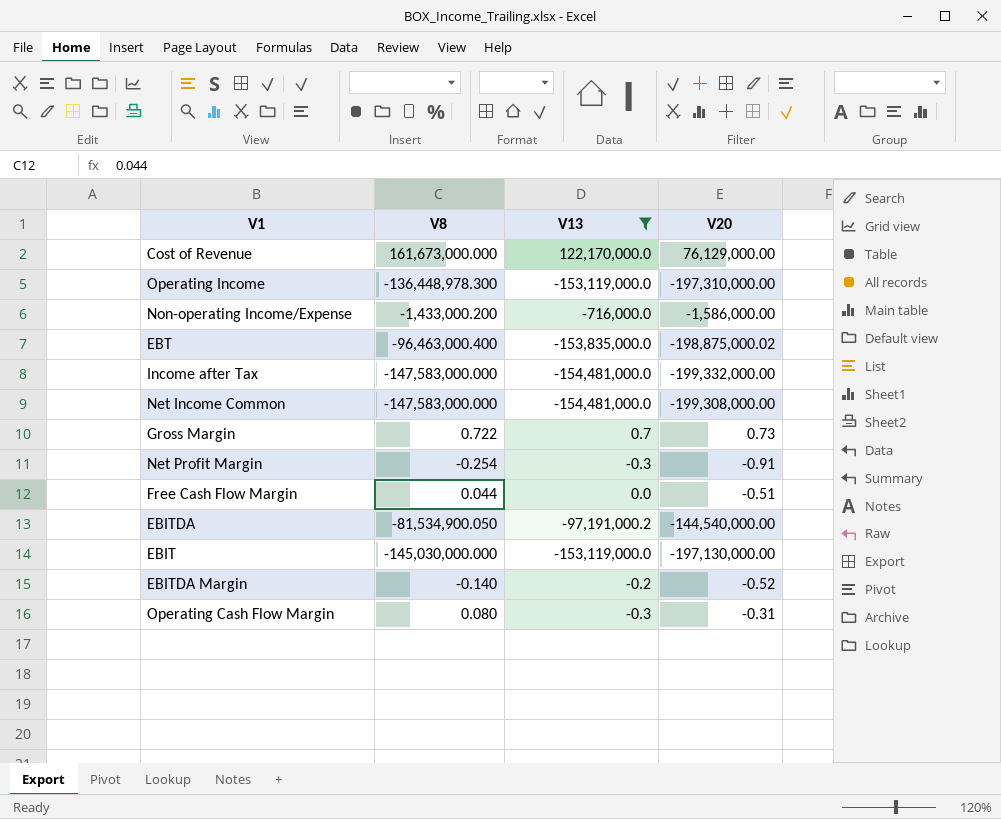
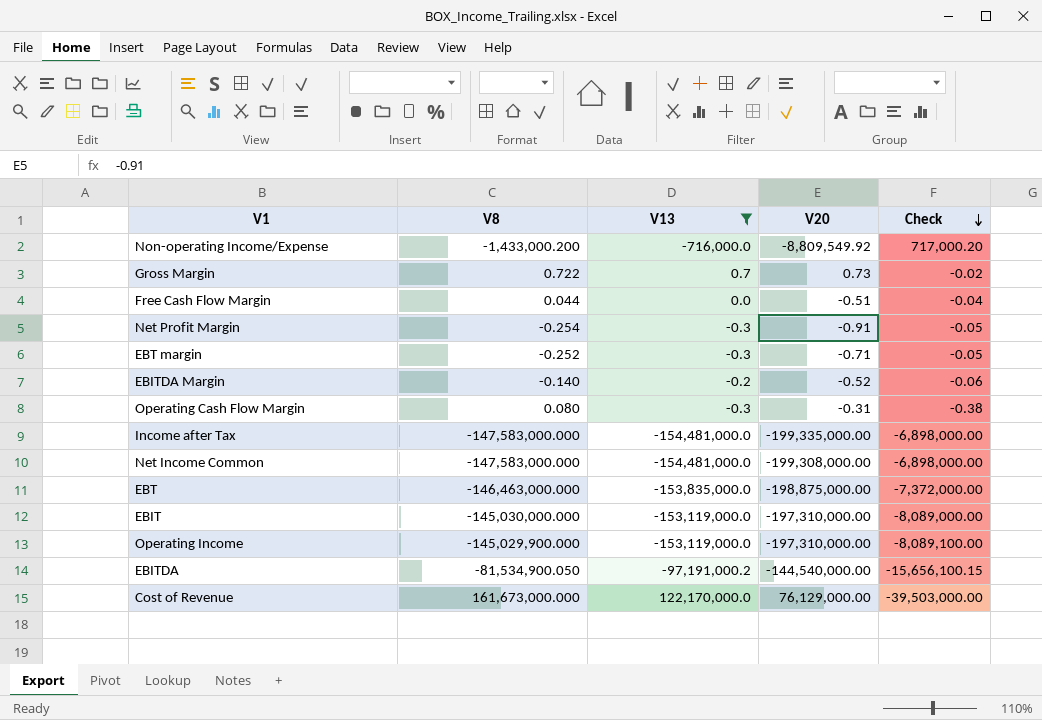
row order: none -> Check descending
column Check | formula: none -> [V13] - [V8]
Non-operating Income/Expense | V20: -1,586,000.00 -> -8,809,549.92
row EBT margin: none -> -0.252 | -0.3 | -0.71 | -0.05
Income after Tax | V20: -199,332,000.00 -> -199,335,000.00
EBT | V8: -96,463,000.400 -> -146,463,000.000
EBT | V20: -198,875,000.02 -> -198,875,000.00
EBIT | V20: -197,130,000.00 -> -197,310,000.00
Operating Income | V8: -136,448,978.300 -> -145,029,900.000

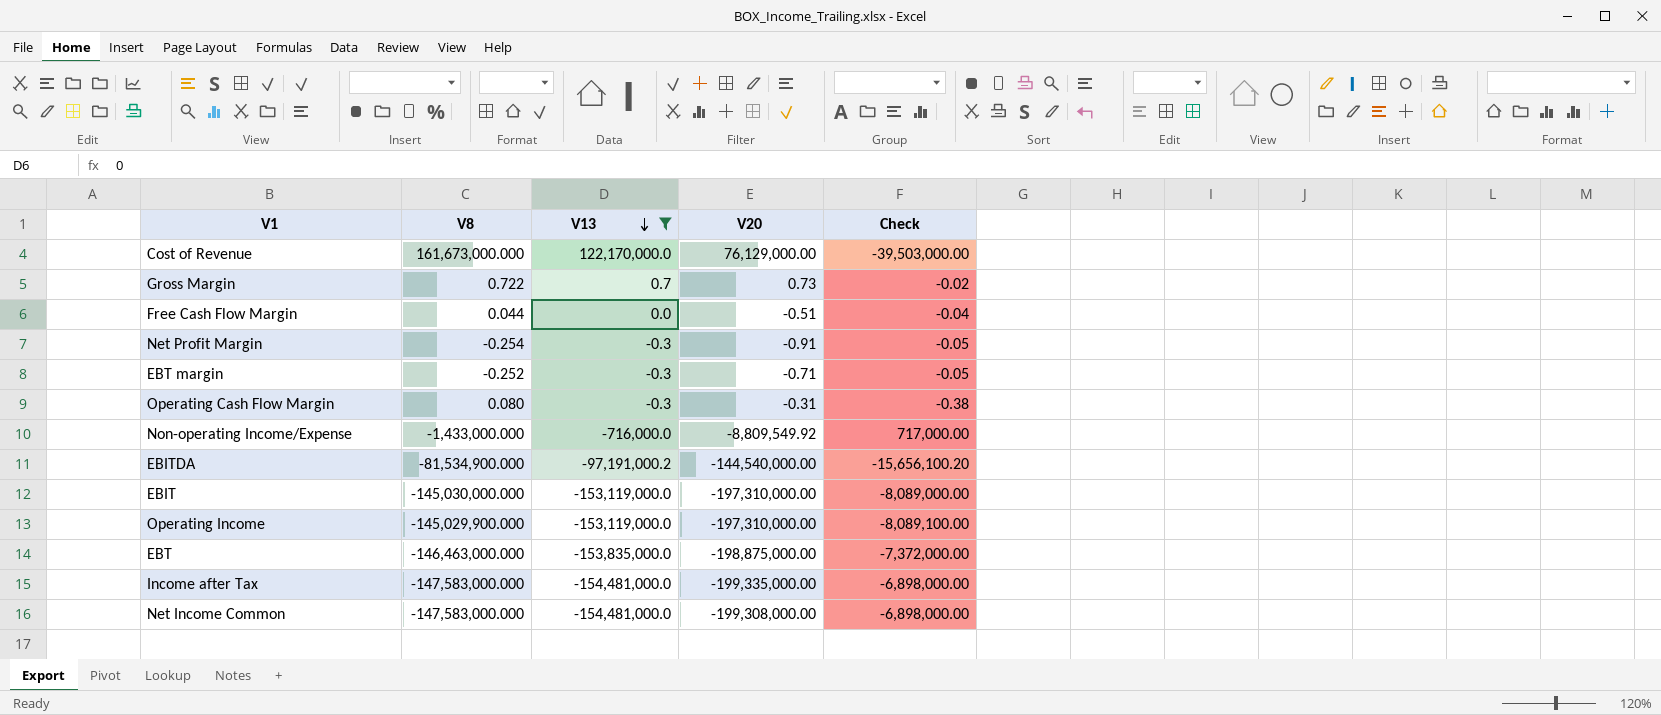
row order: Check descending -> V13 descending
row EBITDA Margin: -0.140 | -0.2 | -0.52 | -0.06 -> none
Non-operating Income/Expense | V8: -1,433,000.200 -> -1,433,000.000
Non-operating Income/Expense | Check: 717,000.20 -> 717,000.00
EBITDA | V8: -81,534,900.050 -> -81,534,900.000
EBITDA | Check: -15,656,100.15 -> -15,656,100.20

